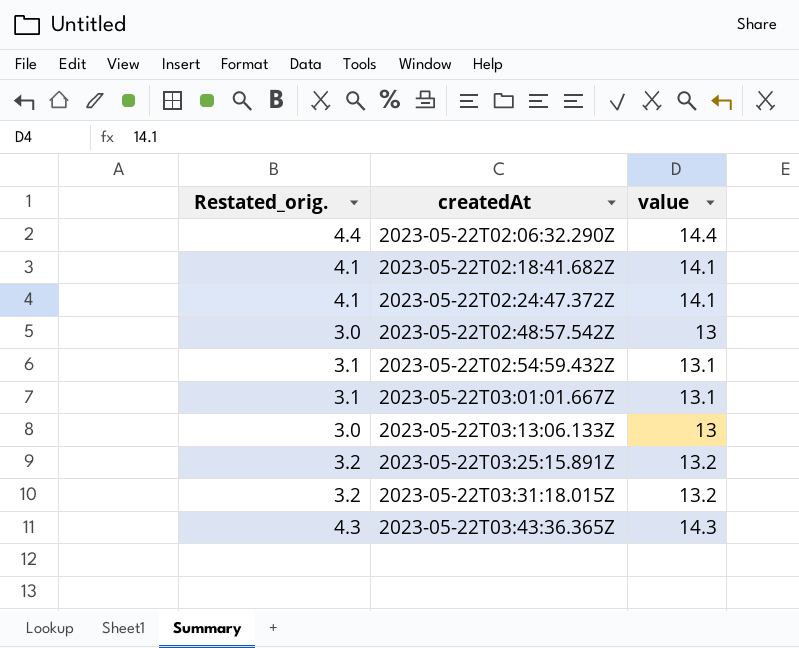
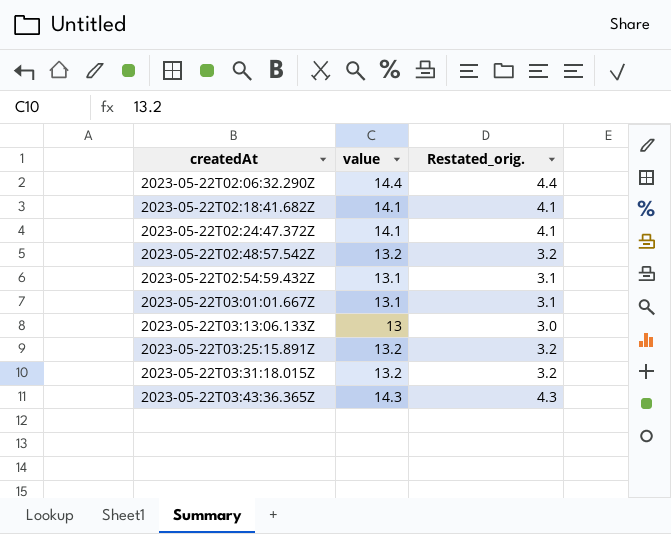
column Restated_orig. | position: 1 -> 3
2023-05-22T02:48:57.542Z | value: 13 -> 13.2
2023-05-22T02:48:57.542Z | Restated_orig.: 3.0 -> 3.2

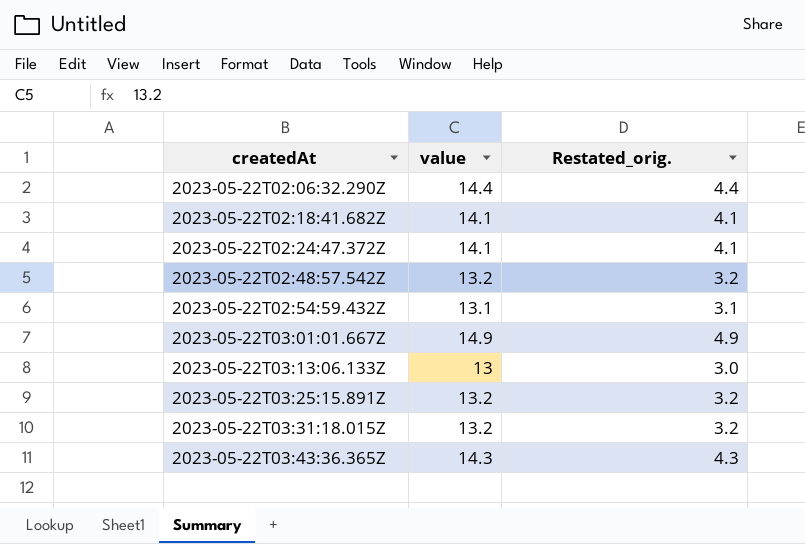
2023-05-22T03:01:01.667Z | value: 13.1 -> 14.9
2023-05-22T03:01:01.667Z | Restated_orig.: 3.1 -> 4.9

